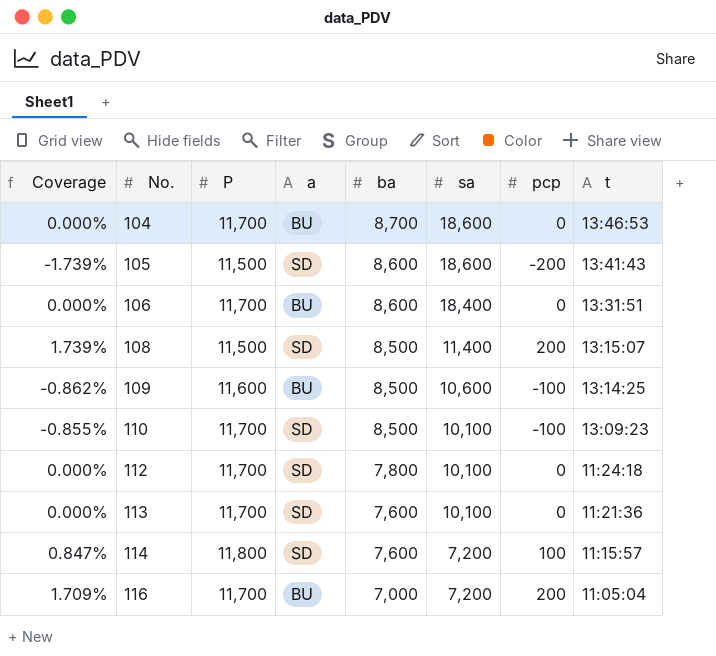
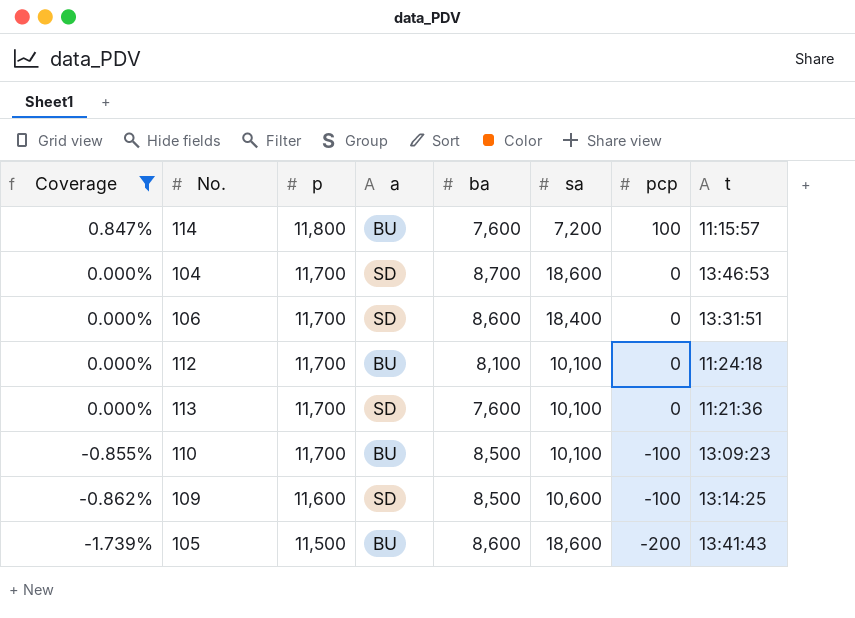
filter: none -> Coverage <= 0.847%
row order: No. ascending -> Coverage descending
column name: P -> p
114 | a: SD -> BU
104 | a: BU -> SD
106 | a: BU -> SD
112 | a: SD -> BU
112 | ba: 7,800 -> 8,100
110 | a: SD -> BU
109 | a: BU -> SD
105 | a: SD -> BU

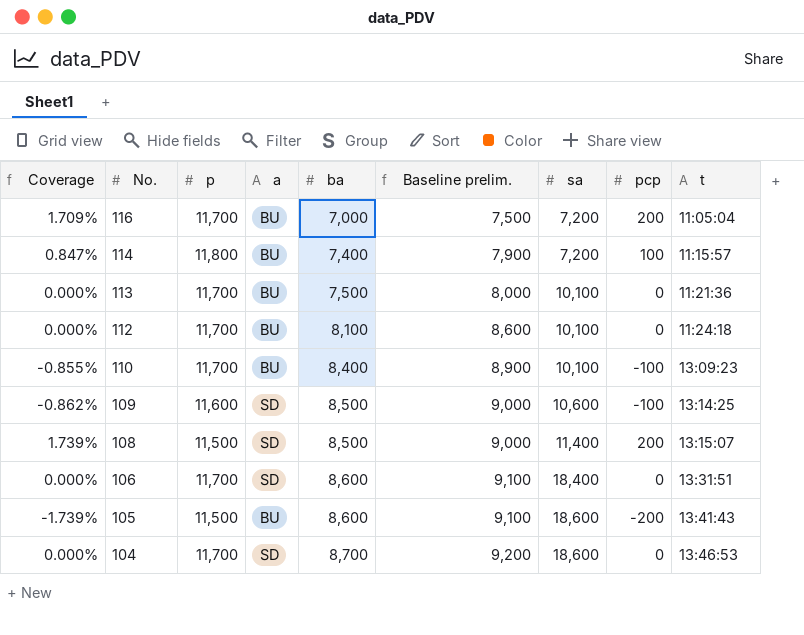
filter: Coverage <= 0.847% -> none
row order: Coverage descending -> No. descending
column Baseline prelim. | formula: none -> [ba] + 500
114 | ba: 7,600 -> 7,400
113 | a: SD -> BU
113 | ba: 7,600 -> 7,500
110 | ba: 8,500 -> 8,400

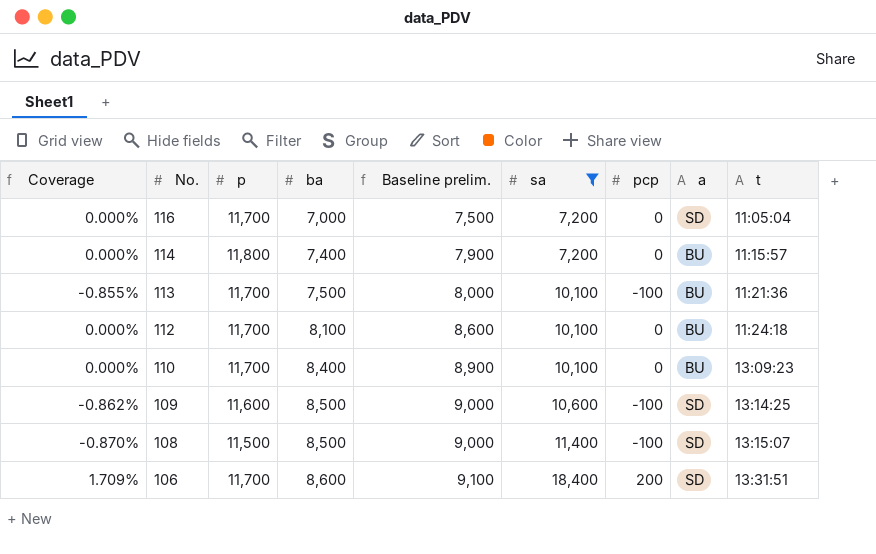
filter: none -> sa != 18,600
column a | position: 4 -> 8
116 | Coverage: 1.709% -> 0.000%
116 | pcp: 200 -> 0
116 | a: BU -> SD
114 | Coverage: 0.847% -> 0.000%
114 | pcp: 100 -> 0
113 | Coverage: 0.000% -> -0.855%
113 | pcp: 0 -> -100
110 | Coverage: -0.855% -> 0.000%
110 | pcp: -100 -> 0
108 | Coverage: 1.739% -> -0.870%
108 | pcp: 200 -> -100
106 | Coverage: 0.000% -> 1.709%
106 | pcp: 0 -> 200

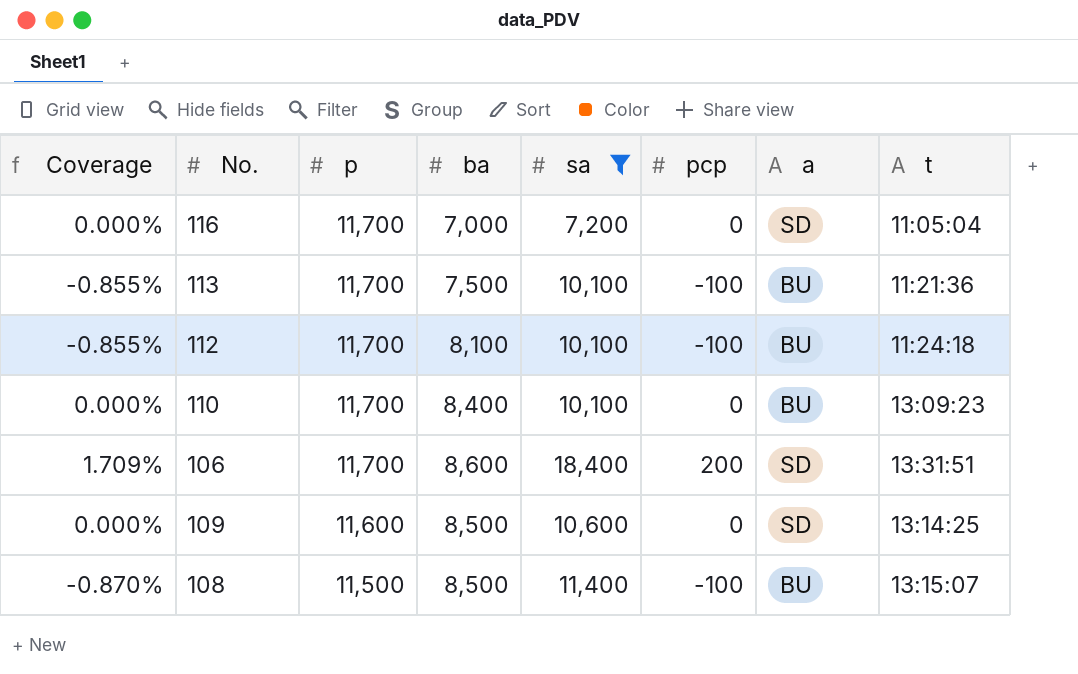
row order: No. descending -> p descending
column Baseline prelim. | formula: [ba] + 500 -> none
row 114: 0.000% | 11,800 | 7,400 | 7,900 | 7,200 | 0 | BU | 11:15:57 -> none
112 | Coverage: 0.000% -> -0.855%
112 | pcp: 0 -> -100
109 | Coverage: -0.862% -> 0.000%
109 | pcp: -100 -> 0
108 | a: SD -> BU

